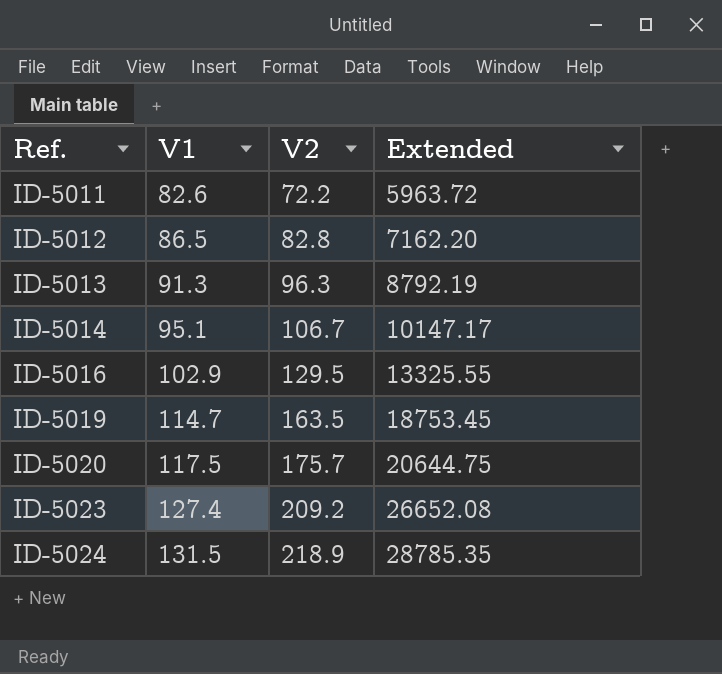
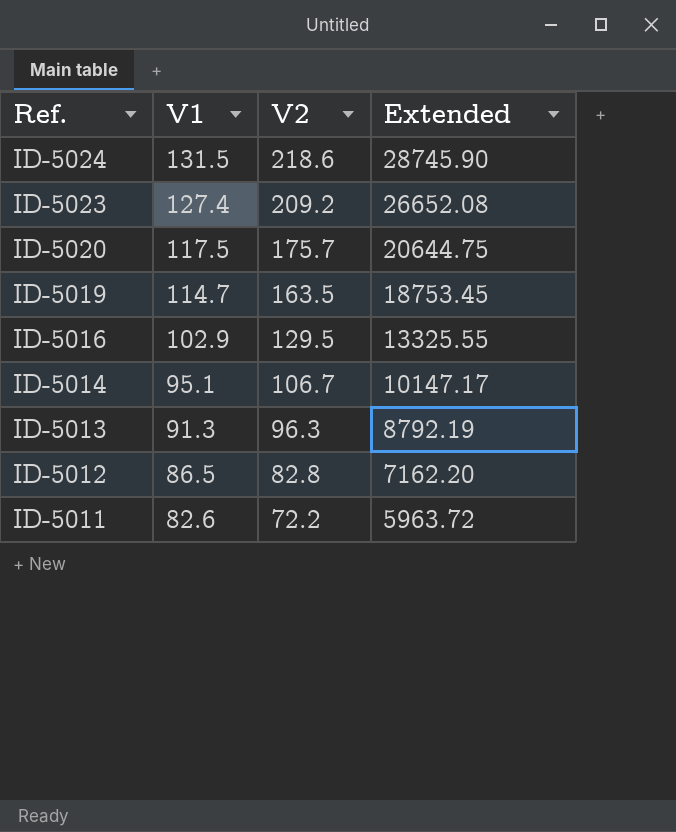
row order: Ref. ascending -> Ref. descending
ID-5024 | V2: 218.9 -> 218.6
ID-5024 | Extended: 28785.35 -> 28745.90

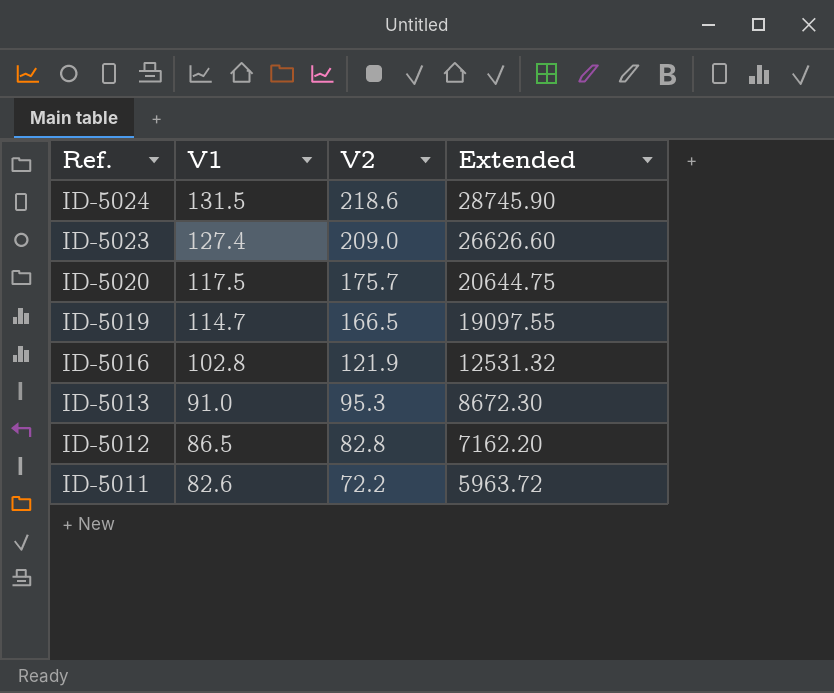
row ID-5014: 95.1 | 106.7 | 10147.17 -> none
ID-5023 | V2: 209.2 -> 209.0
ID-5023 | Extended: 26652.08 -> 26626.60
ID-5019 | V2: 163.5 -> 166.5
ID-5019 | Extended: 18753.45 -> 19097.55
ID-5016 | V1: 102.9 -> 102.8
ID-5016 | V2: 129.5 -> 121.9
ID-5016 | Extended: 13325.55 -> 12531.32
ID-5013 | V1: 91.3 -> 91.0
ID-5013 | V2: 96.3 -> 95.3
ID-5013 | Extended: 8792.19 -> 8672.30

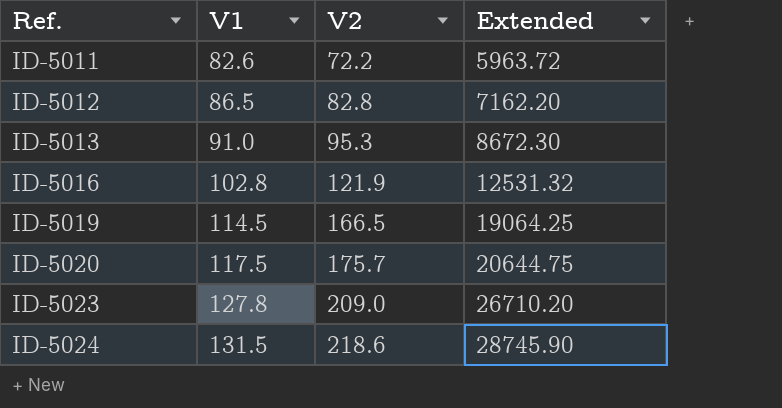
row order: Ref. descending -> Ref. ascending
ID-5019 | V1: 114.7 -> 114.5
ID-5019 | Extended: 19097.55 -> 19064.25
ID-5023 | V1: 127.4 -> 127.8
ID-5023 | Extended: 26626.60 -> 26710.20

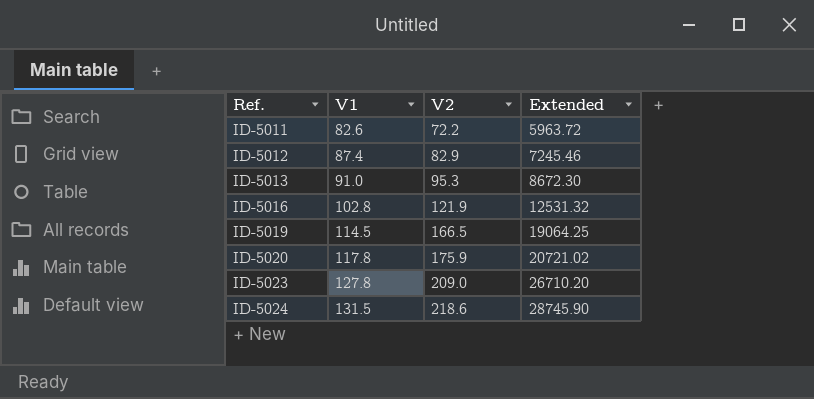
ID-5012 | V1: 86.5 -> 87.4
ID-5012 | V2: 82.8 -> 82.9
ID-5012 | Extended: 7162.20 -> 7245.46
ID-5020 | V1: 117.5 -> 117.8
ID-5020 | V2: 175.7 -> 175.9
ID-5020 | Extended: 20644.75 -> 20721.02

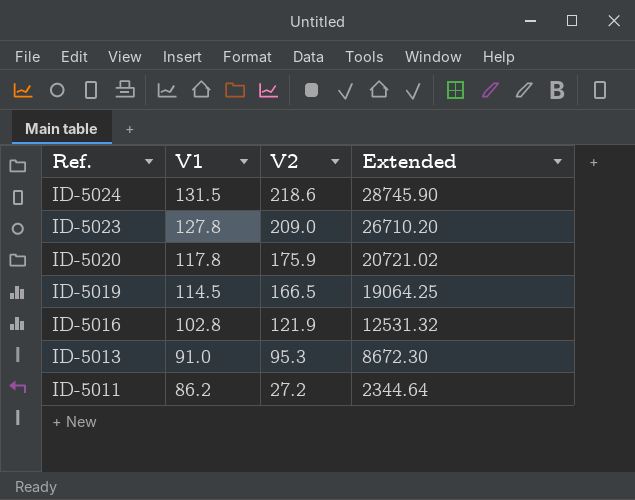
row order: Ref. ascending -> Ref. descending
row ID-5012: 87.4 | 82.9 | 7245.46 -> none
ID-5011 | V1: 82.6 -> 86.2
ID-5011 | V2: 72.2 -> 27.2
ID-5011 | Extended: 5963.72 -> 2344.64

